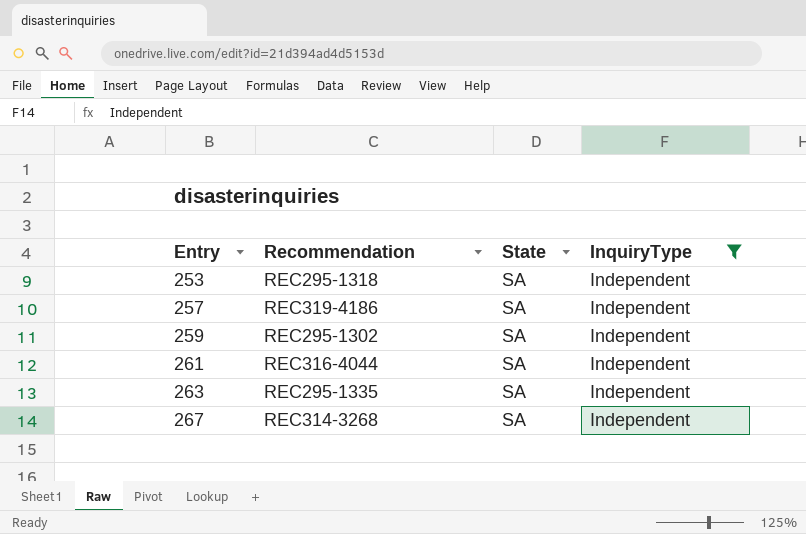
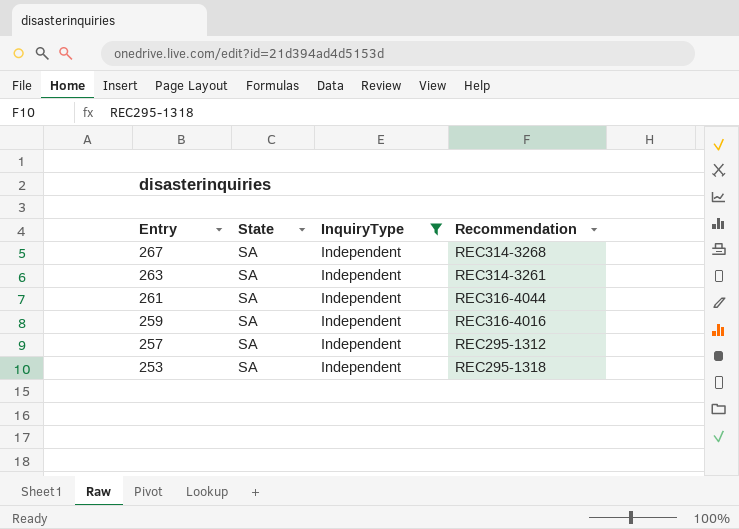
row order: Entry ascending -> Entry descending
column Recommendation | position: 2 -> 4
263 | Recommendation: REC295-1335 -> REC314-3261
259 | Recommendation: REC295-1302 -> REC316-4016
257 | Recommendation: REC319-4186 -> REC295-1312

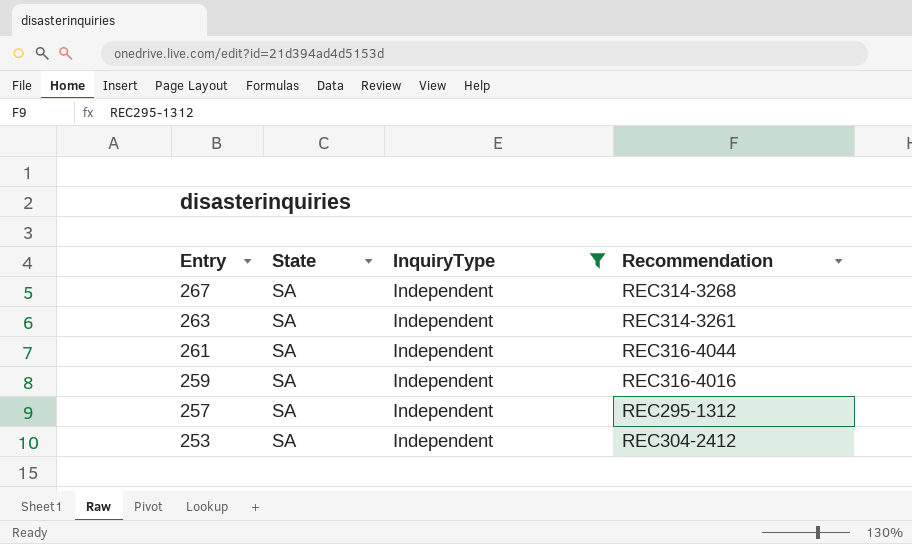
253 | Recommendation: REC295-1318 -> REC304-2412

